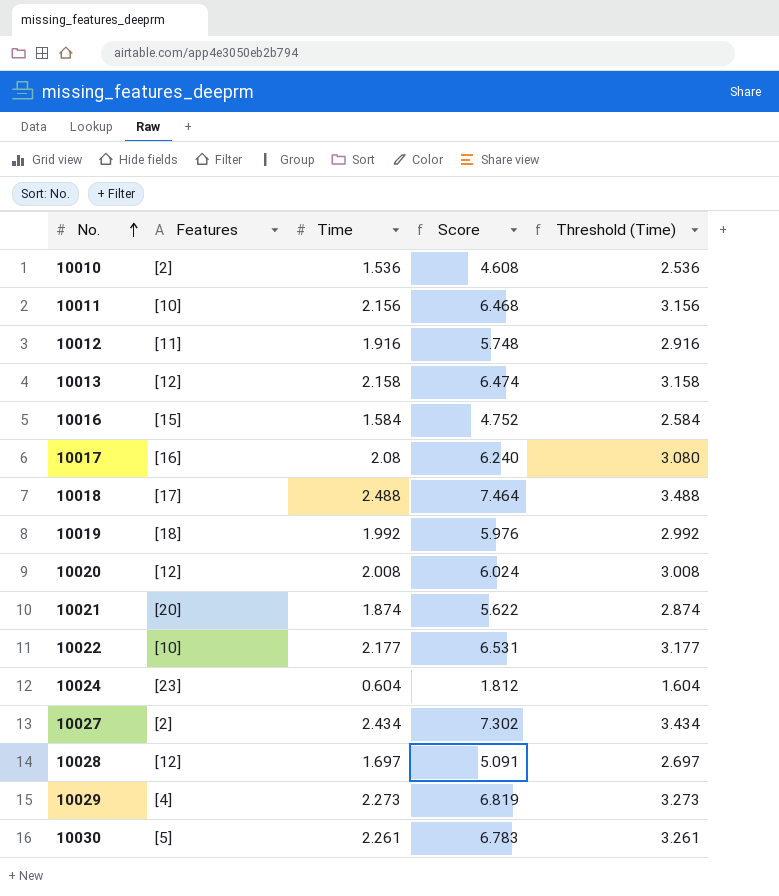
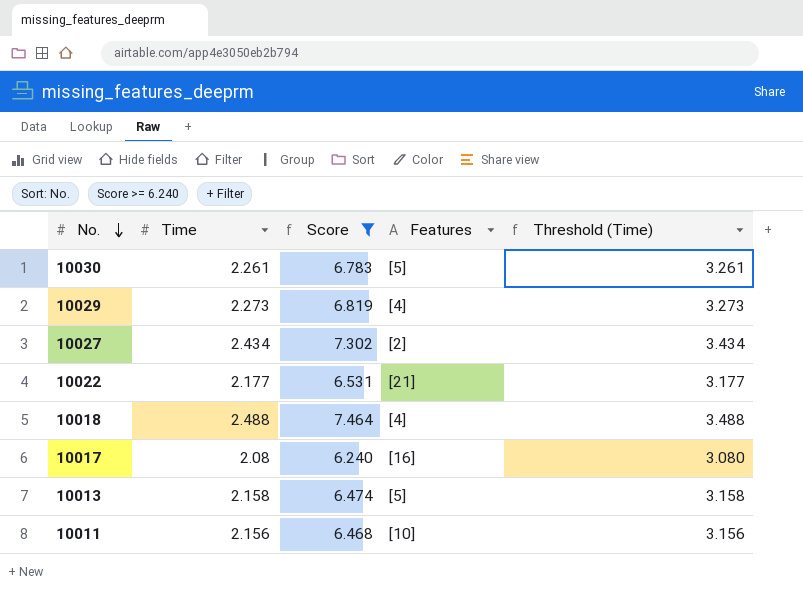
filter: none -> Score >= 6.240
row order: No. ascending -> No. descending
column Features | position: 2 -> 4
10022 | Features: [10] -> [21]
10018 | Features: [17] -> [4]
10013 | Features: [12] -> [5]

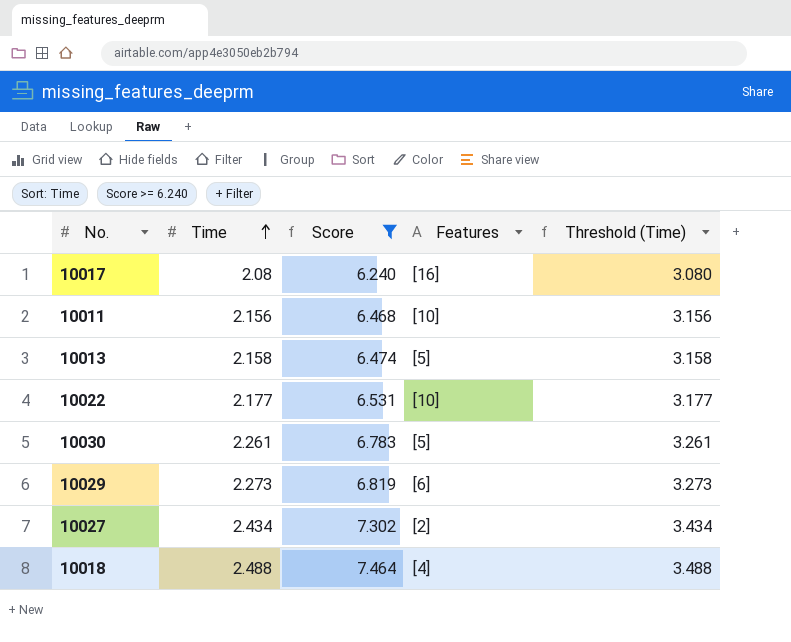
row order: No. descending -> Time ascending
10022 | Features: [21] -> [10]
10029 | Features: [4] -> [6]

